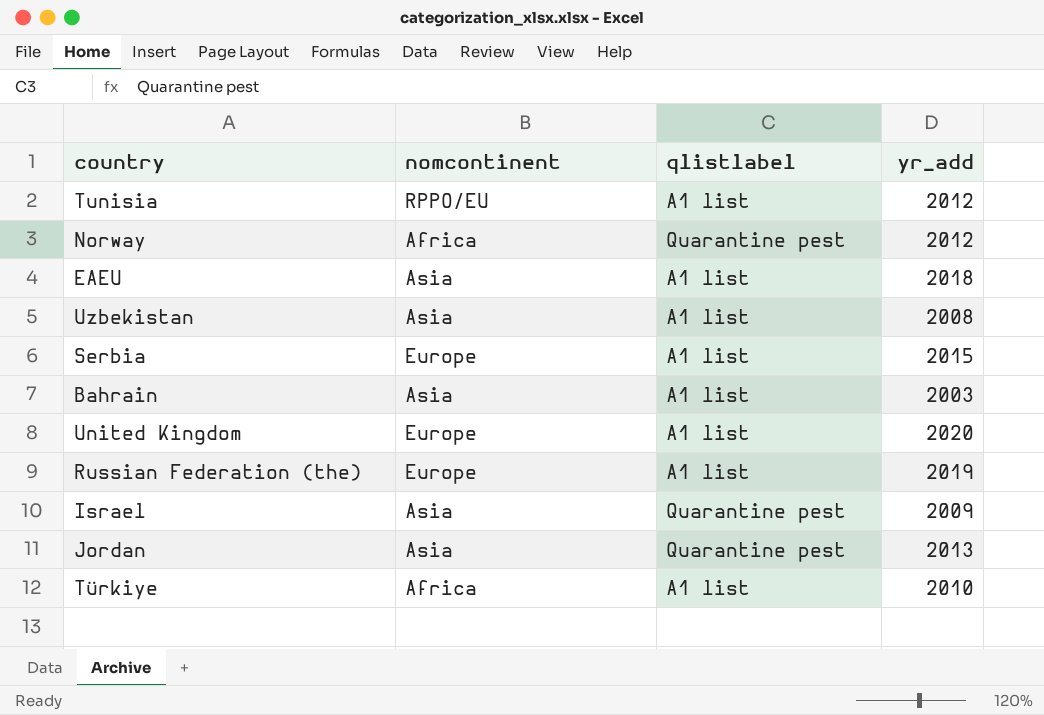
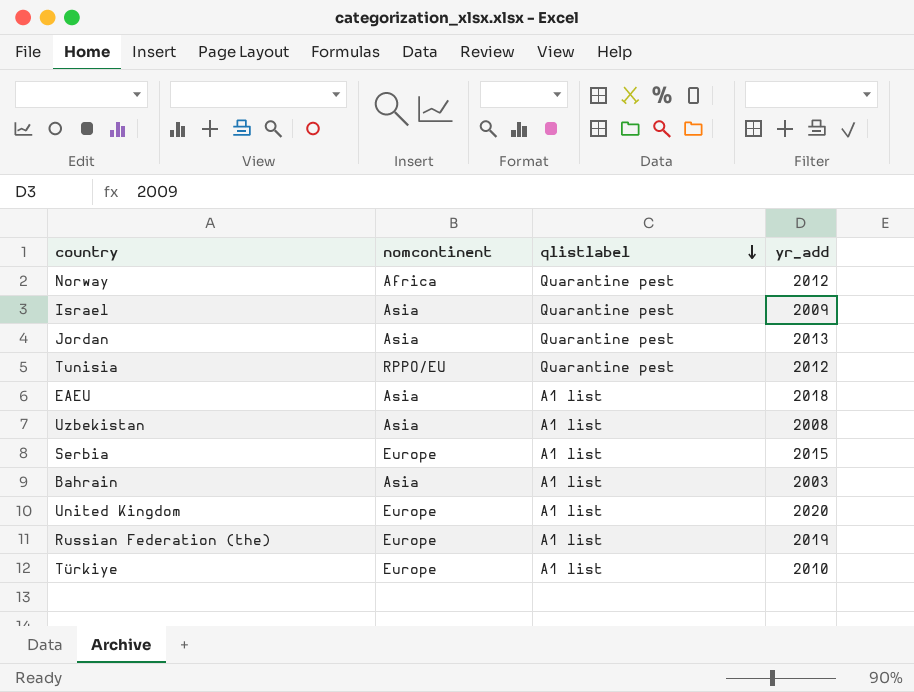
row order: none -> qlistlabel descending
Tunisia | qlistlabel: A1 list -> Quarantine pest
Türkiye | nomcontinent: Africa -> Europe

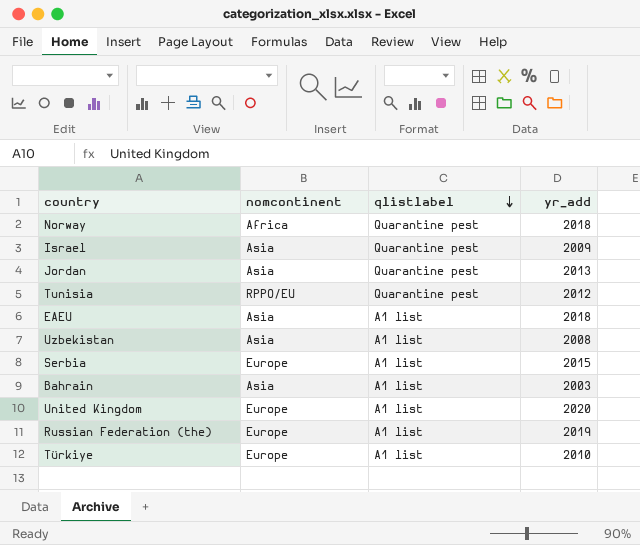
Norway | yr_add: 2012 -> 2018

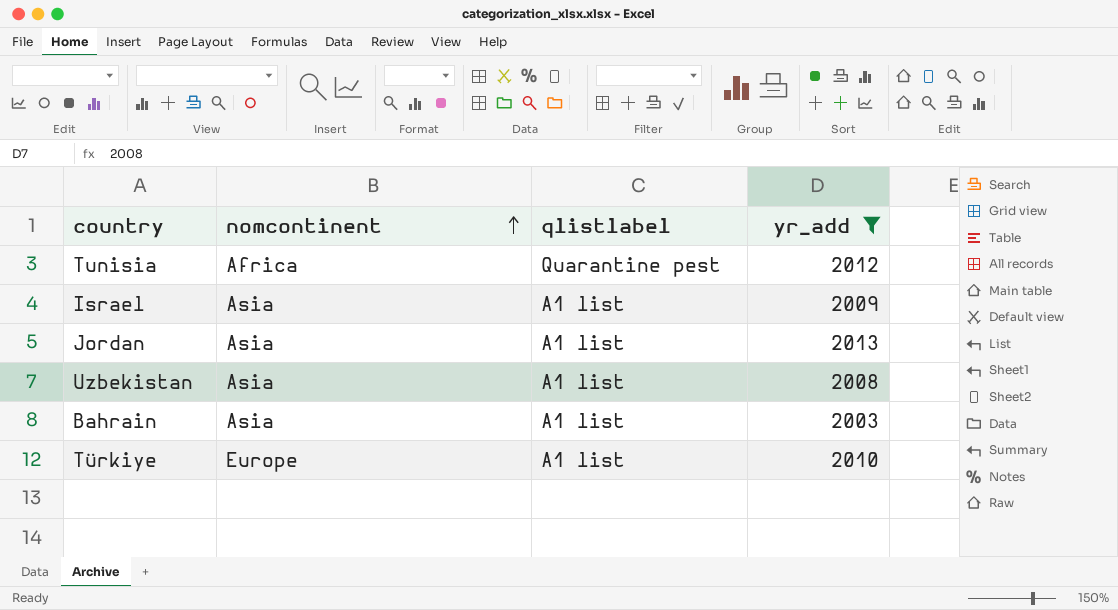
filter: none -> yr_add <= 2013
row order: qlistlabel descending -> nomcontinent ascending
Tunisia | nomcontinent: RPPO/EU -> Africa
Israel | qlistlabel: Quarantine pest -> A1 list
Jordan | qlistlabel: Quarantine pest -> A1 list

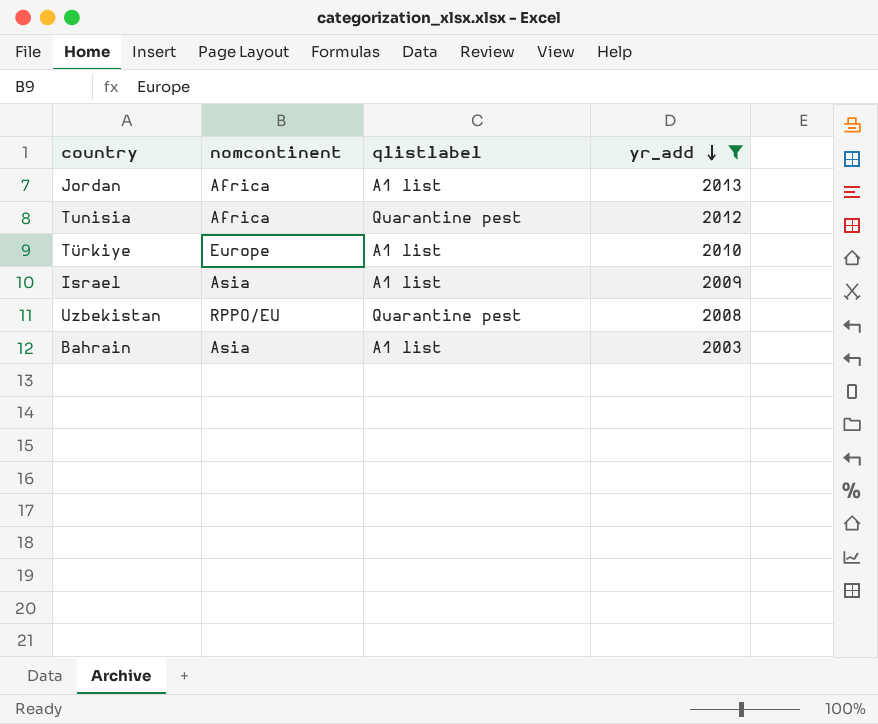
row order: nomcontinent ascending -> yr_add descending
Jordan | nomcontinent: Asia -> Africa
Uzbekistan | nomcontinent: Asia -> RPPO/EU
Uzbekistan | qlistlabel: A1 list -> Quarantine pest

